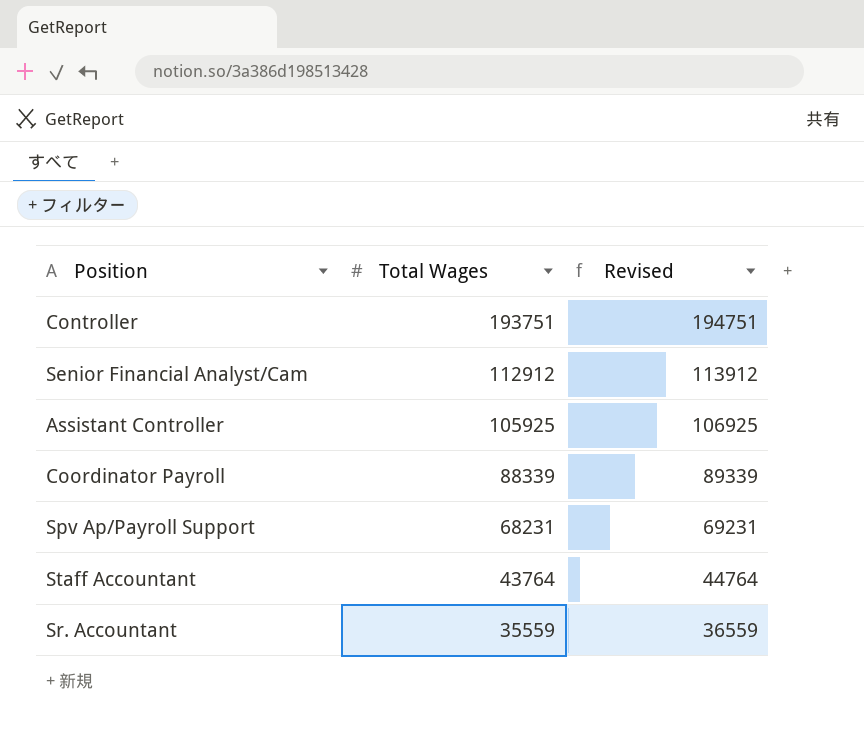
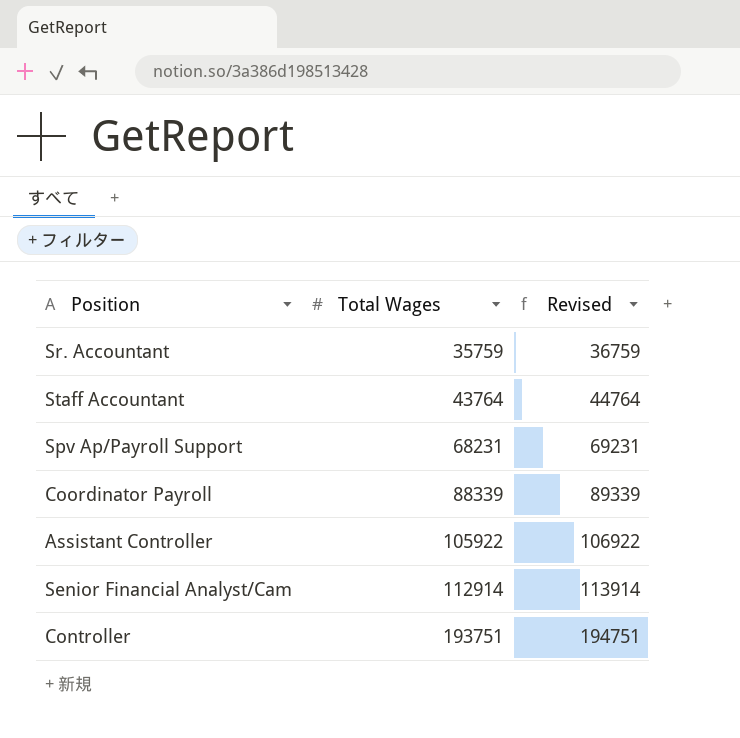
row order: Total Wages descending -> Total Wages ascending
Sr. Accountant | Total Wages: 35559 -> 35759
Sr. Accountant | Revised: 36559 -> 36759
Assistant Controller | Total Wages: 105925 -> 105922
Assistant Controller | Revised: 106925 -> 106922
Senior Financial Analyst/Cam | Total Wages: 112912 -> 112914
Senior Financial Analyst/Cam | Revised: 113912 -> 113914

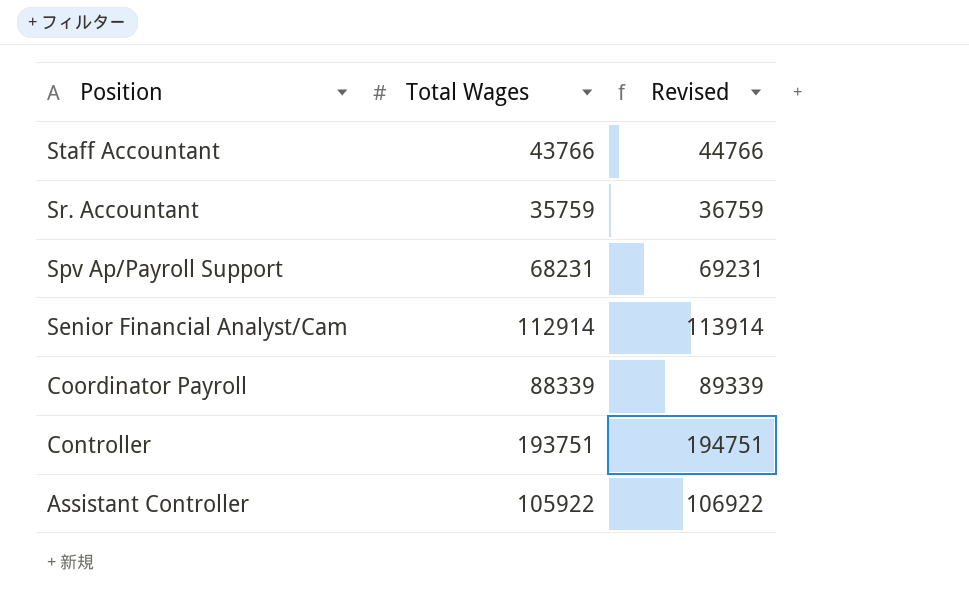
row order: Total Wages ascending -> Position descending
Staff Accountant | Total Wages: 43764 -> 43766
Staff Accountant | Revised: 44764 -> 44766

